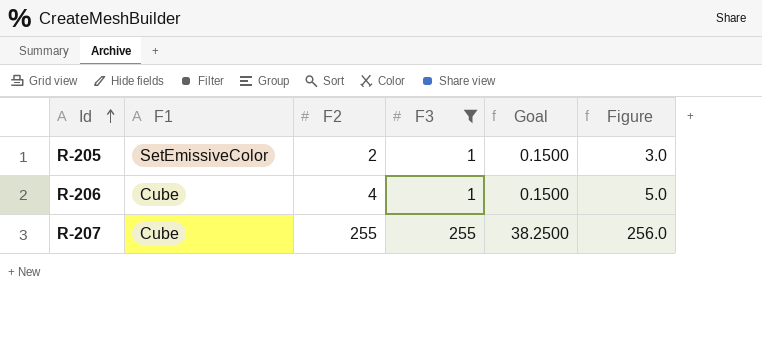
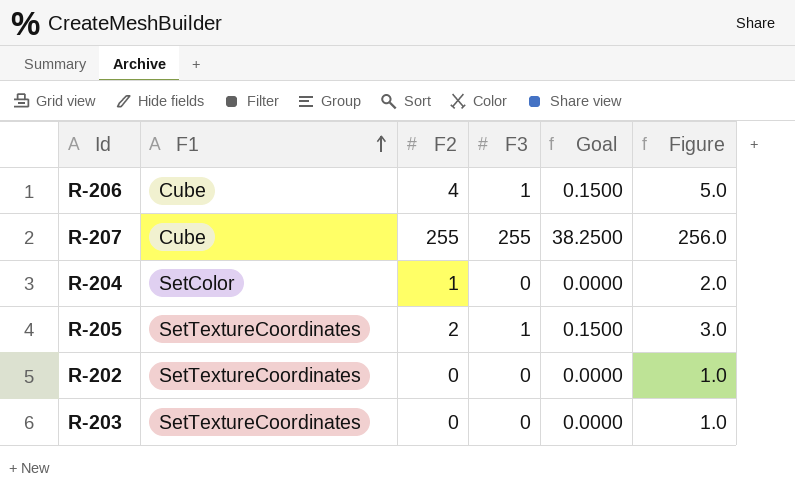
filter: F3 != 0 -> none
row order: Id ascending -> F1 ascending
R-205 | F1: SetEmissiveColor -> SetTextureCoordinates

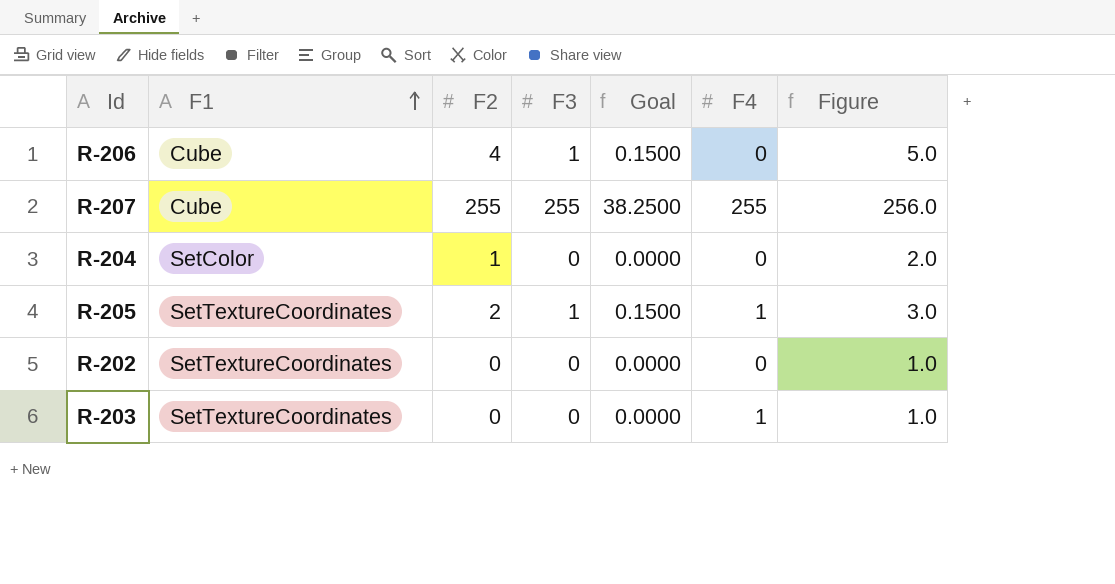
column F4 | position: none -> 6

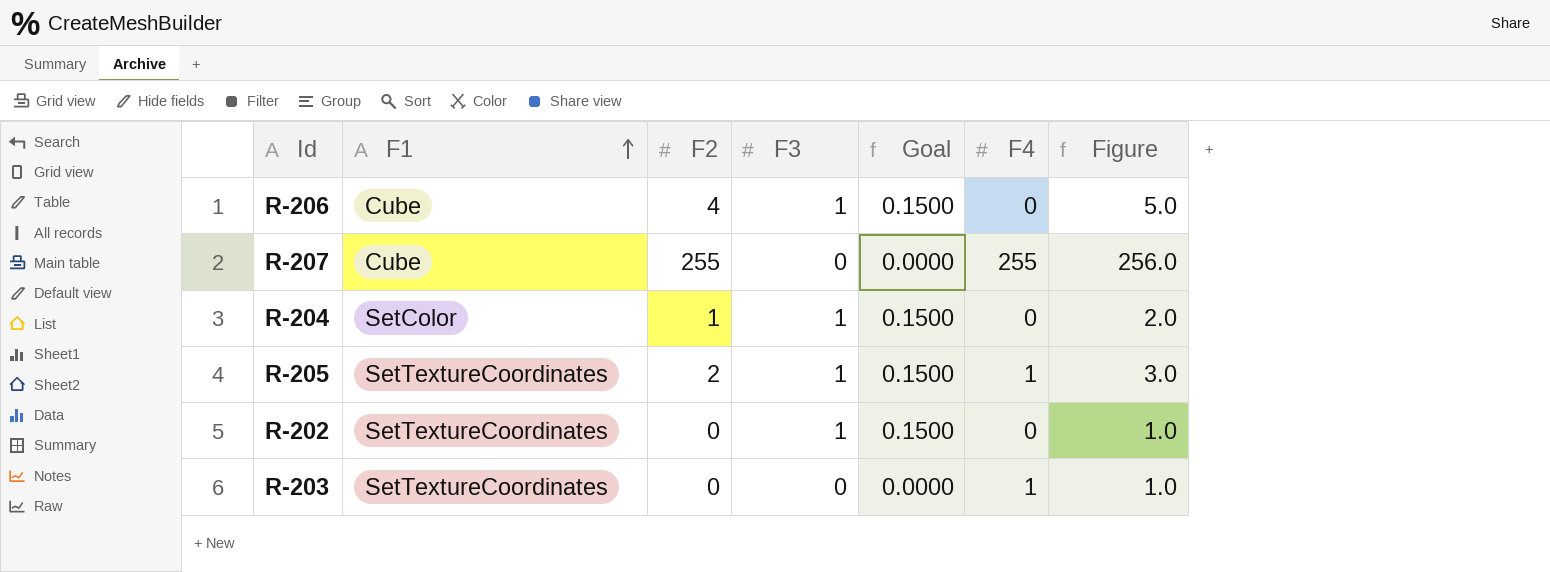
R-207 | F3: 255 -> 0
R-207 | Goal: 38.2500 -> 0.0000
R-204 | F3: 0 -> 1
R-204 | Goal: 0.0000 -> 0.1500
R-202 | F3: 0 -> 1
R-202 | Goal: 0.0000 -> 0.1500

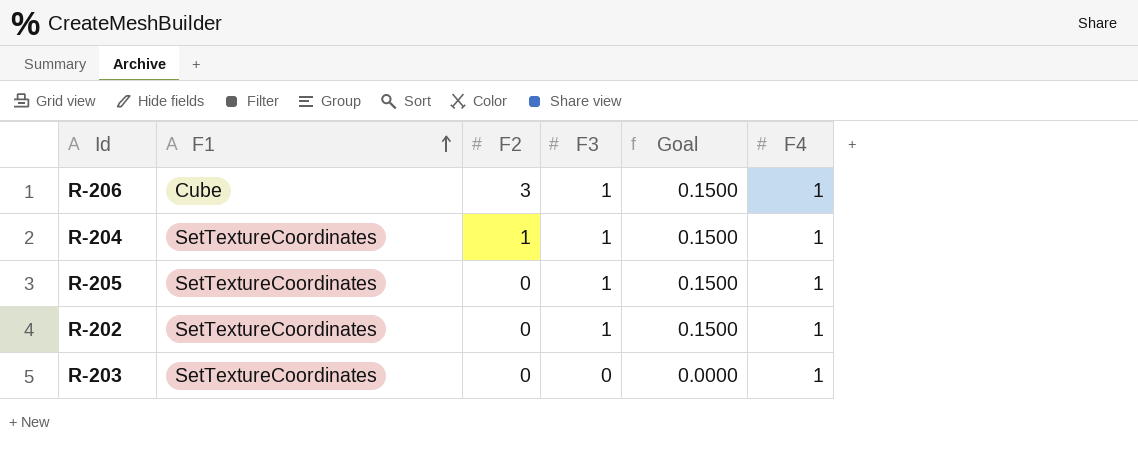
column Figure | formula: [F2] + 1 -> none
row R-207: Cube | 255 | 0 | 0.0000 | 255 | 256.0 -> none
R-206 | F2: 4 -> 3
R-206 | F4: 0 -> 1
R-204 | F1: SetColor -> SetTextureCoordinates
R-204 | F4: 0 -> 1
R-205 | F2: 2 -> 0
R-202 | F4: 0 -> 1

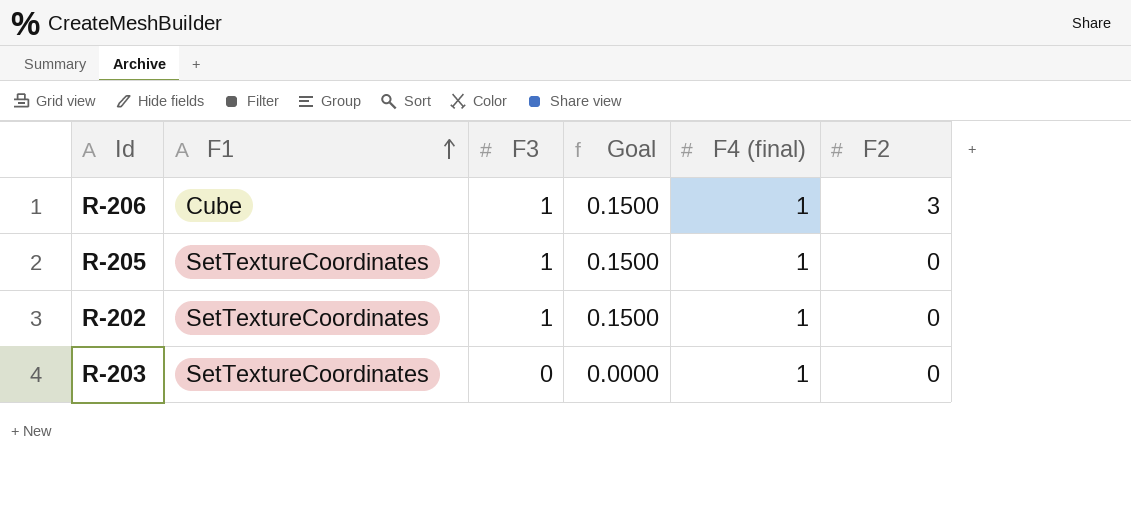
column name: F4 -> F4 (final)
column F2 | position: 3 -> 6
row R-204: SetTextureCoordinates | 1 | 1 | 0.1500 | 1 -> none

